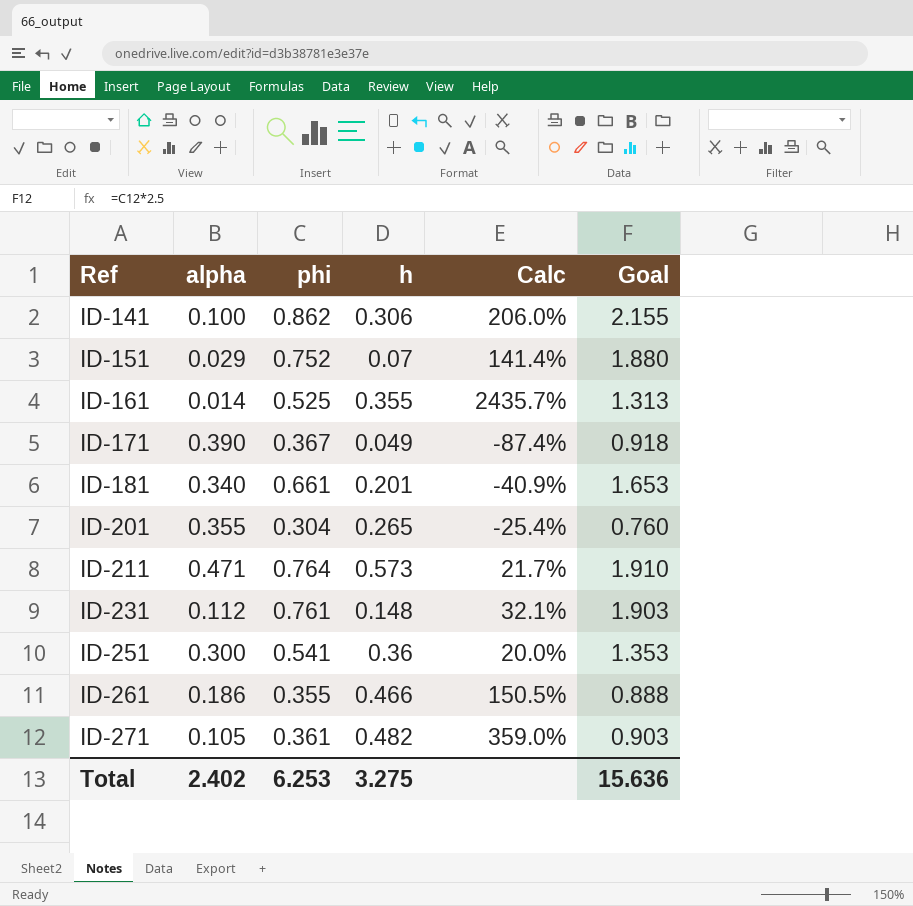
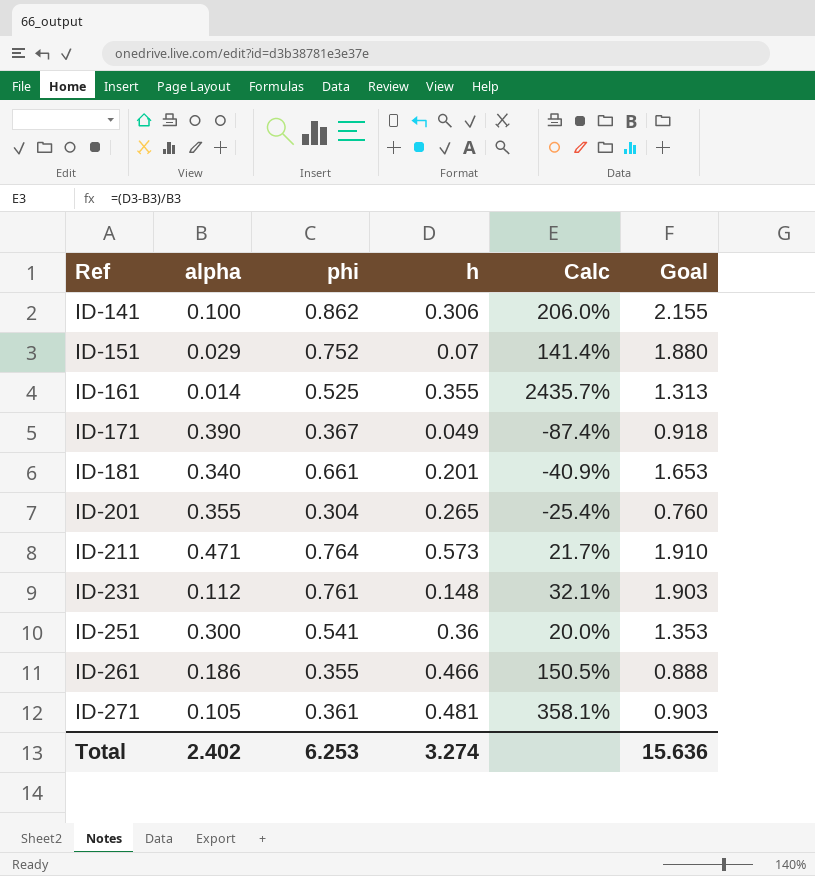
ID-271 | h: 0.482 -> 0.481
ID-271 | Calc: 359.0% -> 358.1%
Total | h: 3.275 -> 3.274

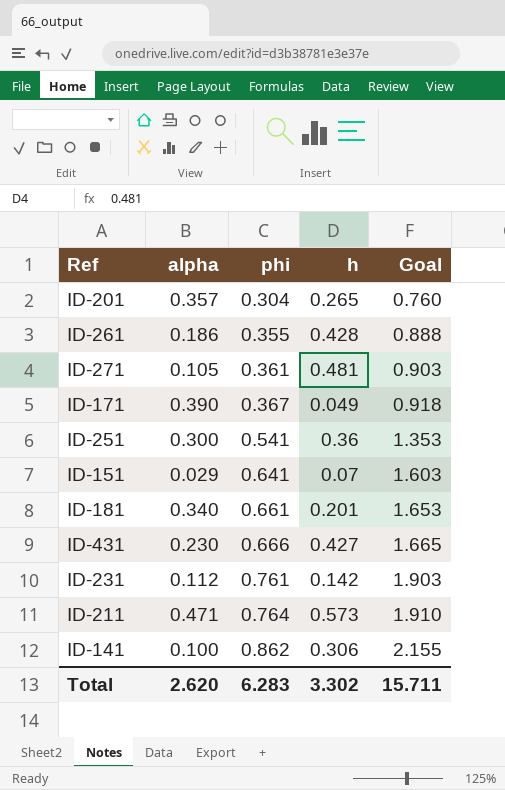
row order: Ref ascending -> phi ascending
column Calc | formula: ([h] - [alpha]) / [alpha] -> none
row ID-161: 0.014 | 0.525 | 0.355 | 2435.7% | 1.313 -> none
ID-201 | alpha: 0.355 -> 0.357
ID-261 | h: 0.466 -> 0.428
ID-151 | phi: 0.752 -> 0.641
ID-151 | Goal: 1.880 -> 1.603
row ID-431: none -> 0.230 | 0.666 | 0.427 | 1.665
ID-231 | h: 0.148 -> 0.142
Total | alpha: 2.402 -> 2.620
Total | phi: 6.253 -> 6.283
Total | h: 3.274 -> 3.302
Total | Goal: 15.636 -> 15.711

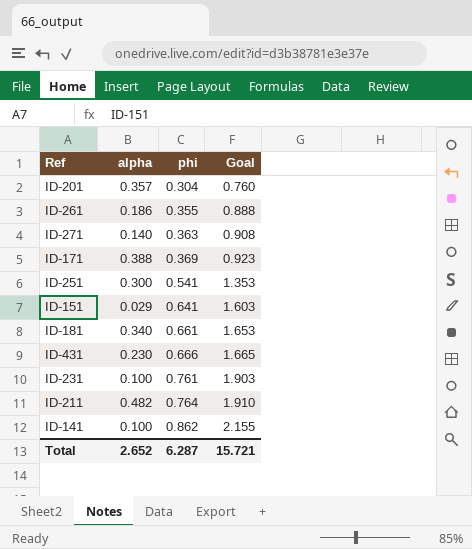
column h | position: 4 -> none
ID-271 | alpha: 0.105 -> 0.140
ID-271 | phi: 0.361 -> 0.363
ID-271 | Goal: 0.903 -> 0.908
ID-171 | alpha: 0.390 -> 0.388
ID-171 | phi: 0.367 -> 0.369
ID-171 | Goal: 0.918 -> 0.923
ID-231 | alpha: 0.112 -> 0.100
ID-211 | alpha: 0.471 -> 0.482
Total | alpha: 2.620 -> 2.652
Total | phi: 6.283 -> 6.287
Total | Goal: 15.711 -> 15.721

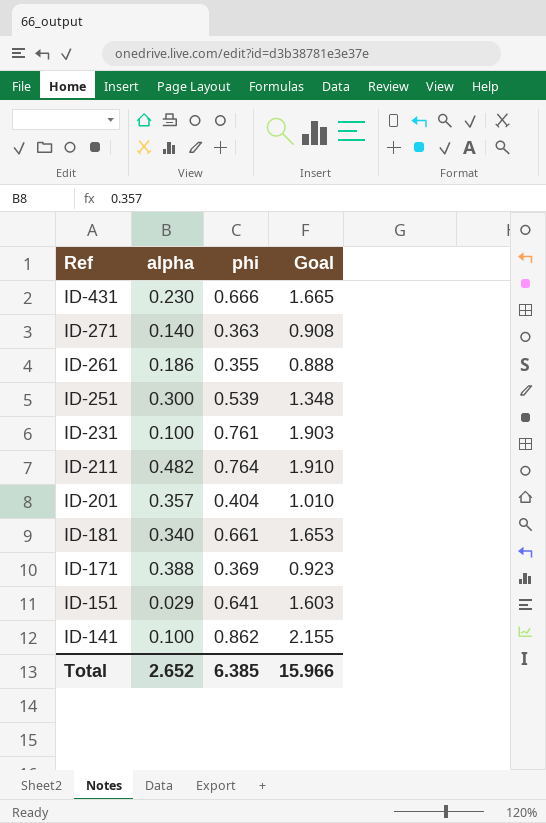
row order: phi ascending -> Ref descending
ID-251 | phi: 0.541 -> 0.539
ID-251 | Goal: 1.353 -> 1.348
ID-201 | phi: 0.304 -> 0.404
ID-201 | Goal: 0.760 -> 1.010
Total | phi: 6.287 -> 6.385
Total | Goal: 15.721 -> 15.966

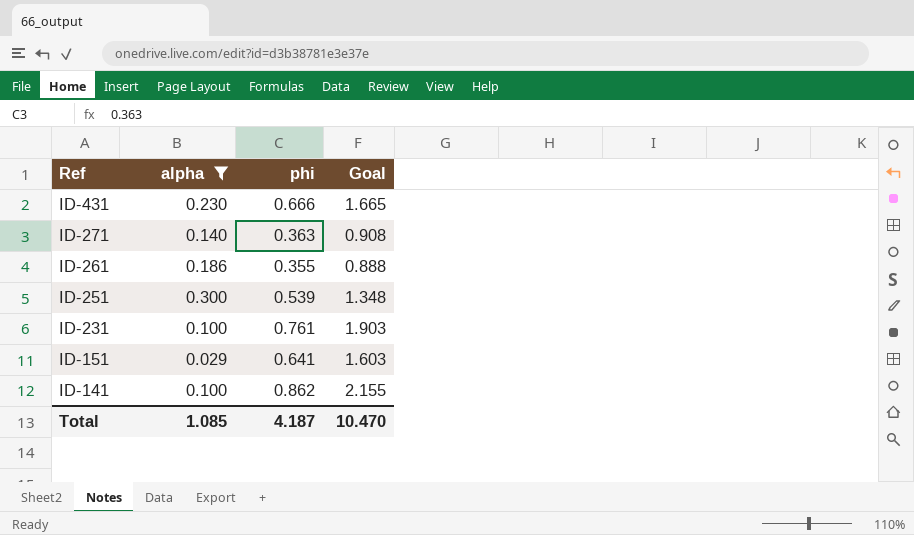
filter: none -> alpha <= 0.300
Total | alpha: 2.652 -> 1.085
Total | phi: 6.385 -> 4.187
Total | Goal: 15.966 -> 10.470

